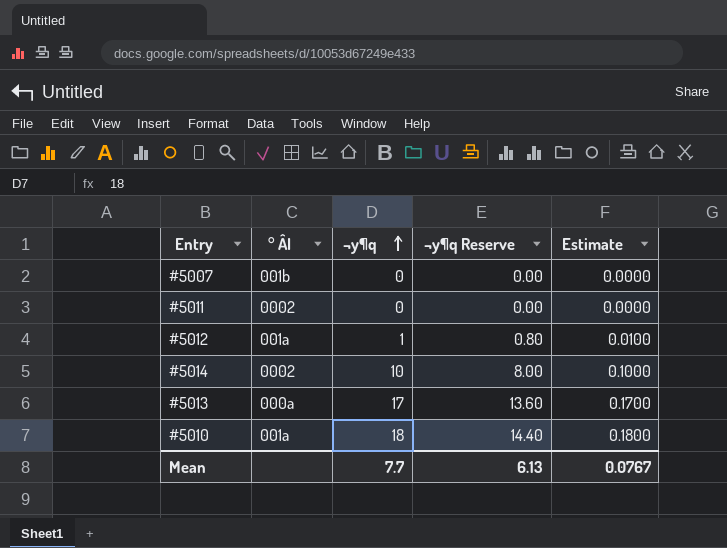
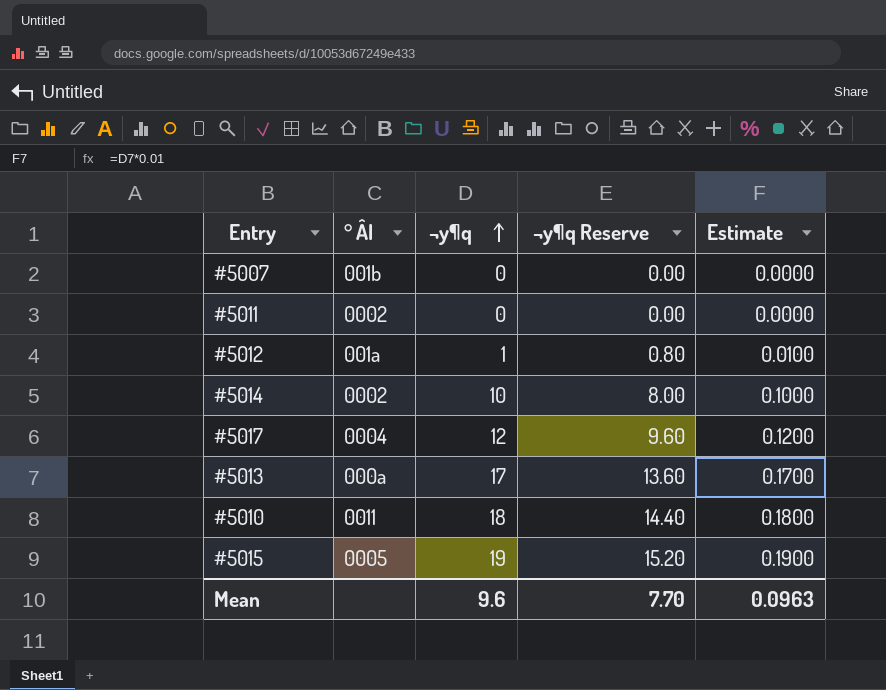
row #5017: none -> 0004 | 12 | 9.60 | 0.1200
#5010 | ° ÂI: 001a -> 0011
row #5015: none -> 0005 | 19 | 15.20 | 0.1900
Mean | ¬y¶q: 7.7 -> 9.6
Mean | ¬y¶q Reserve: 6.13 -> 7.70
Mean | Estimate: 0.0767 -> 0.0963

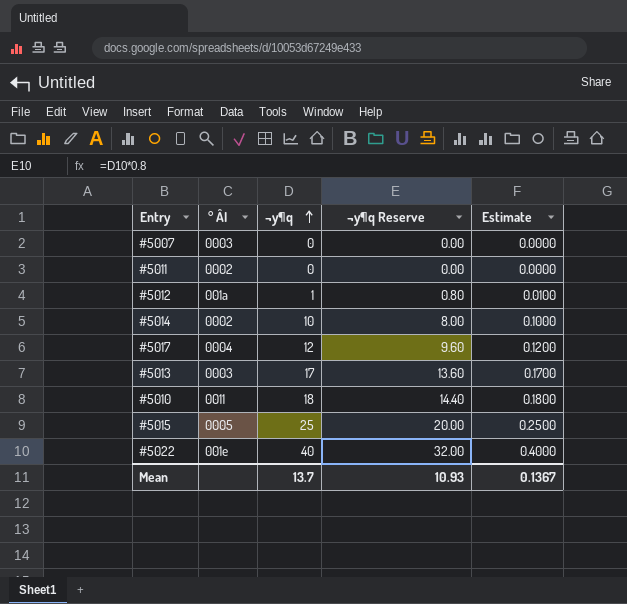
#5007 | ° ÂI: 001b -> 0003
#5013 | ° ÂI: 000a -> 0003
#5015 | ¬y¶q: 19 -> 25
#5015 | ¬y¶q Reserve: 15.20 -> 20.00
#5015 | Estimate: 0.1900 -> 0.2500
row #5022: none -> 001e | 40 | 32.00 | 0.4000
Mean | ¬y¶q: 9.6 -> 13.7
Mean | ¬y¶q Reserve: 7.70 -> 10.93
Mean | Estimate: 0.0963 -> 0.1367

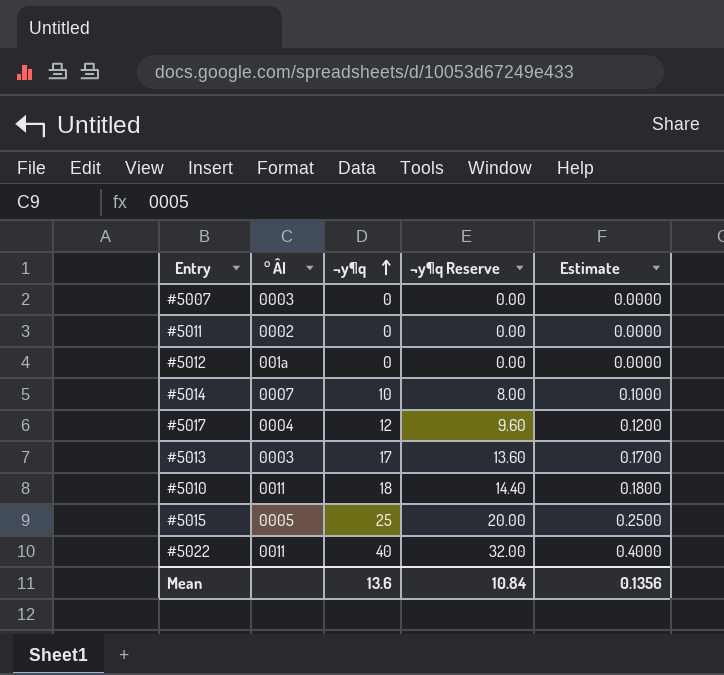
#5012 | ¬y¶q: 1 -> 0
#5012 | ¬y¶q Reserve: 0.80 -> 0.00
#5012 | Estimate: 0.0100 -> 0.0000
#5014 | ° ÂI: 0002 -> 0007
#5022 | ° ÂI: 001e -> 0011
Mean | ¬y¶q: 13.7 -> 13.6
Mean | ¬y¶q Reserve: 10.93 -> 10.84
Mean | Estimate: 0.1367 -> 0.1356

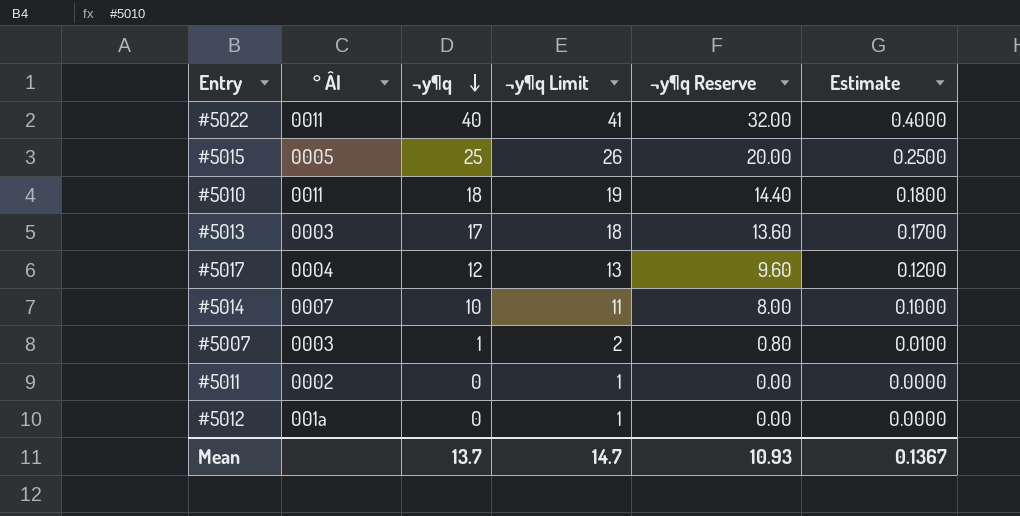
row order: ¬y¶q ascending -> ¬y¶q descending
column ¬y¶q Limit | formula: none -> [¬y¶q] + 1
#5007 | ¬y¶q: 0 -> 1
#5007 | ¬y¶q Reserve: 0.00 -> 0.80
#5007 | Estimate: 0.0000 -> 0.0100
Mean | ¬y¶q: 13.6 -> 13.7
Mean | ¬y¶q Reserve: 10.84 -> 10.93
Mean | Estimate: 0.1356 -> 0.1367

